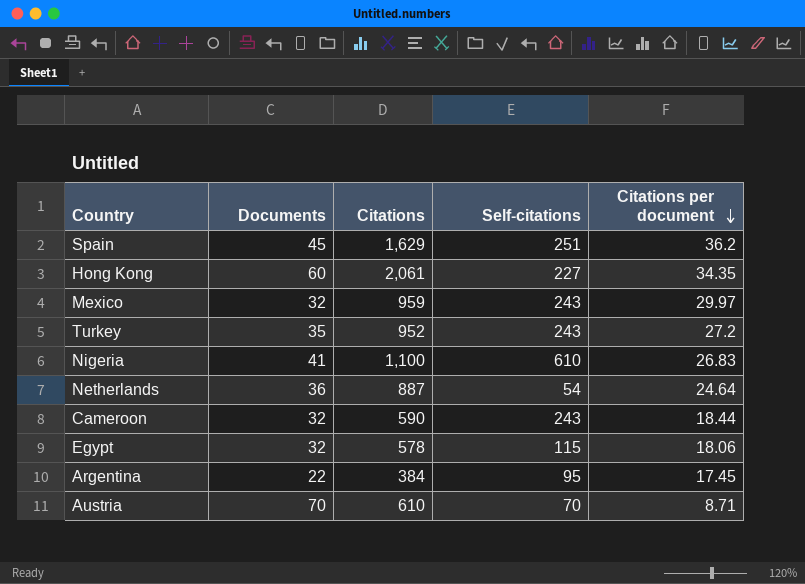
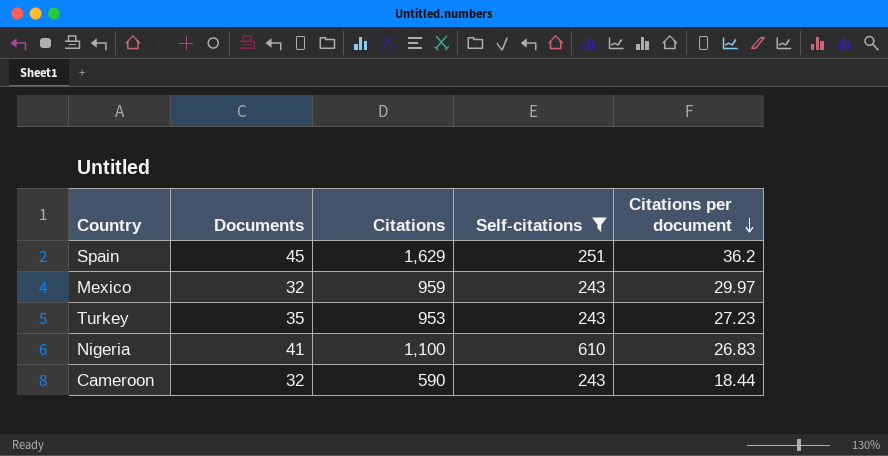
filter: none -> Self-citations >= 243
Turkey | Citations: 952 -> 953
Turkey | Citations per document: 27.2 -> 27.23

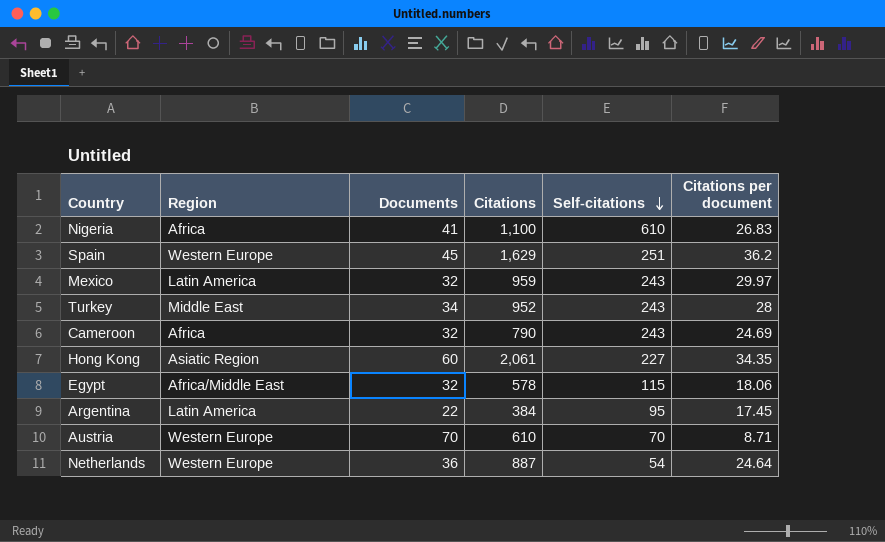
filter: Self-citations >= 243 -> none
row order: Citations per document descending -> Self-citations descending
column Region | position: none -> 2
Turkey | Documents: 35 -> 34
Turkey | Citations: 953 -> 952
Turkey | Citations per document: 27.23 -> 28
Cameroon | Citations: 590 -> 790
Cameroon | Citations per document: 18.44 -> 24.69

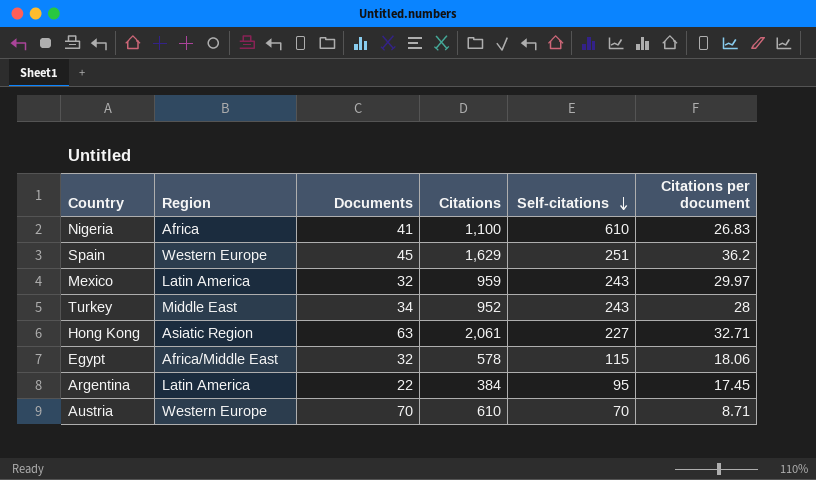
row Cameroon: Africa | 32 | 790 | 243 | 24.69 -> none
row Netherlands: Western Europe | 36 | 887 | 54 | 24.64 -> none
Hong Kong | Documents: 60 -> 63
Hong Kong | Citations per document: 34.35 -> 32.71

